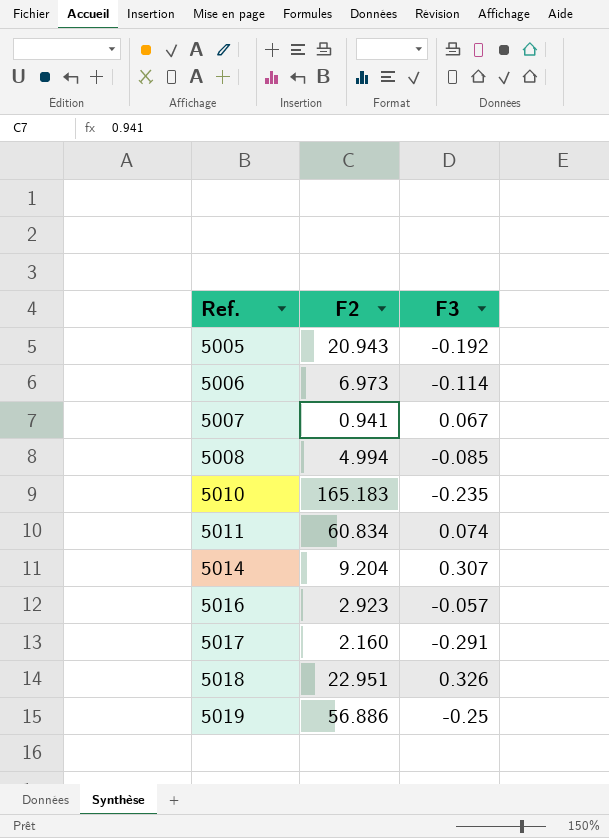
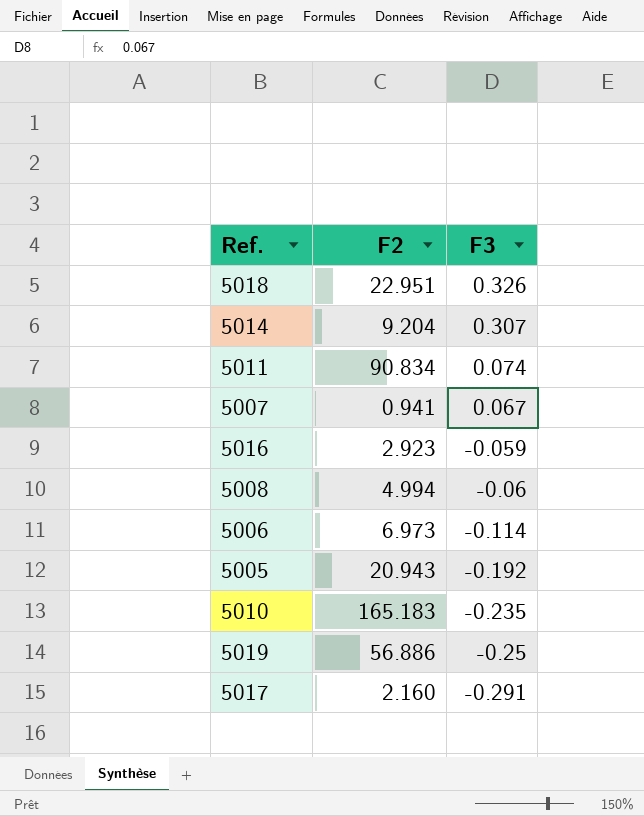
row order: Ref. ascending -> F3 descending
5011 | F2: 60.834 -> 90.834
5016 | F3: -0.057 -> -0.059
5008 | F3: -0.085 -> -0.06

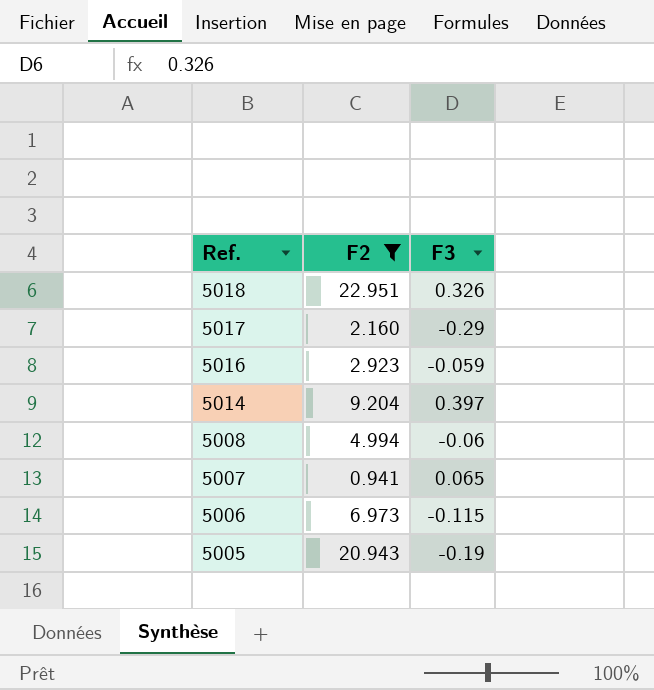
filter: none -> F2 <= 22.951
row order: F3 descending -> Ref. descending
5017 | F3: -0.291 -> -0.29
5014 | F3: 0.307 -> 0.397
5007 | F3: 0.067 -> 0.065
5006 | F3: -0.114 -> -0.115
5005 | F3: -0.192 -> -0.19

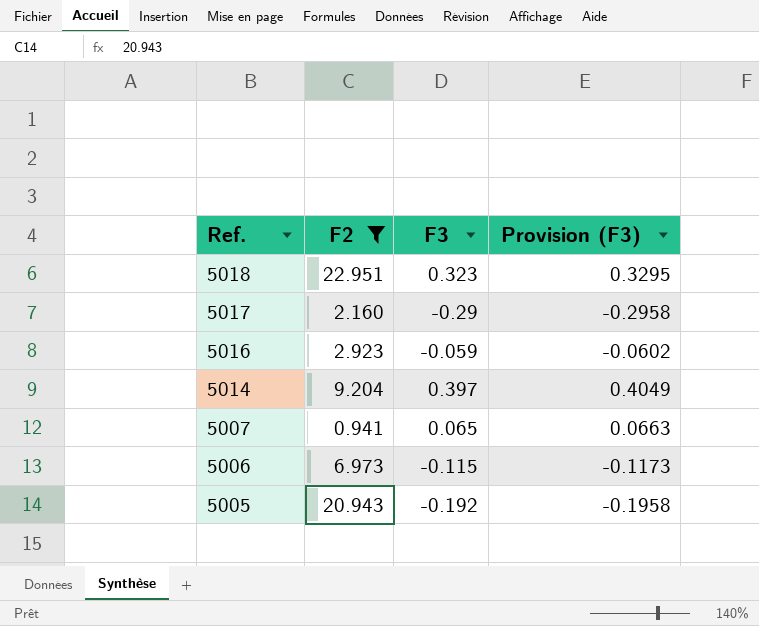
column Provision (F3) | formula: none -> [F3] * 1.02
row 5008: 4.994 | -0.06 -> none
5018 | F3: 0.326 -> 0.323
5005 | F3: -0.19 -> -0.192

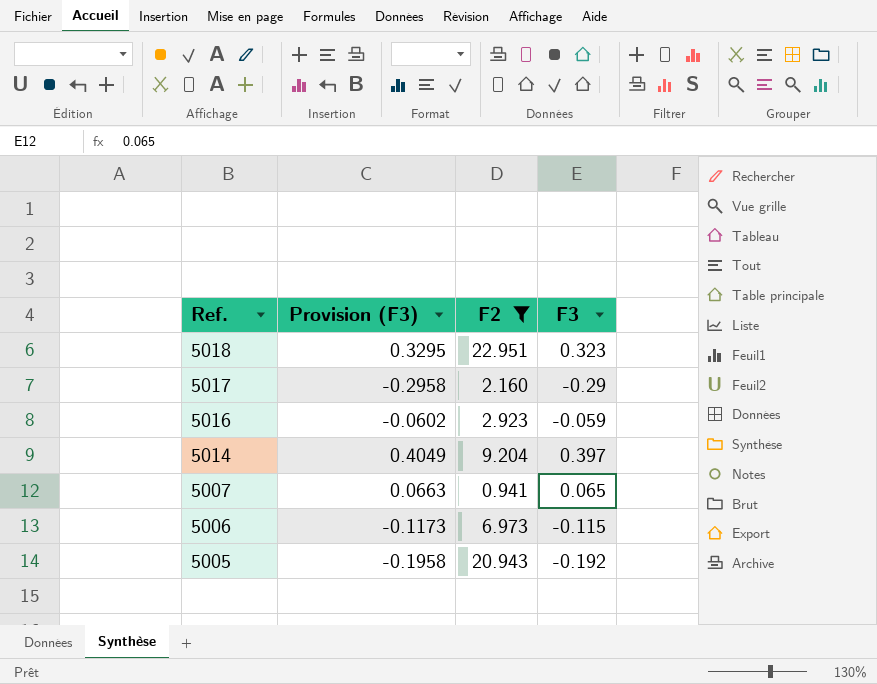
column Provision (F3) | position: 4 -> 2

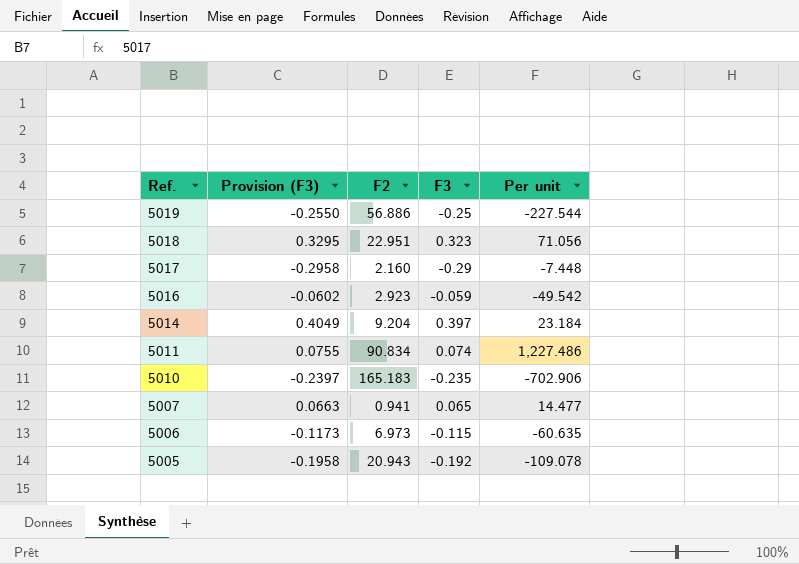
filter: F2 <= 22.951 -> none
column Per unit | formula: none -> [F2] / [F3]

